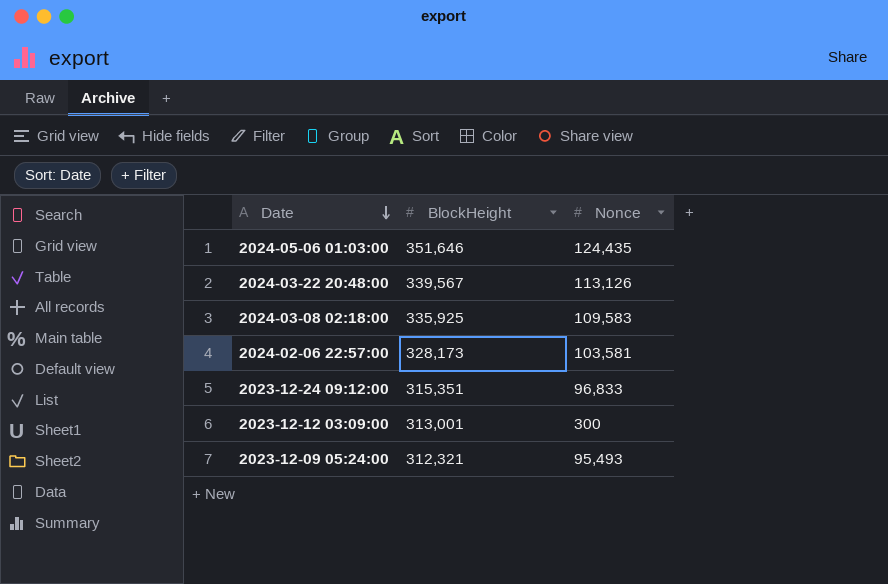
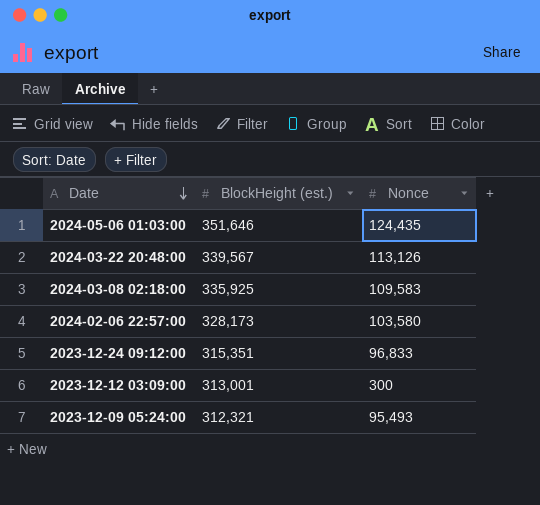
column name: BlockHeight -> BlockHeight (est.)
2024-02-06 22:57:00 | Nonce: 103,581 -> 103,580

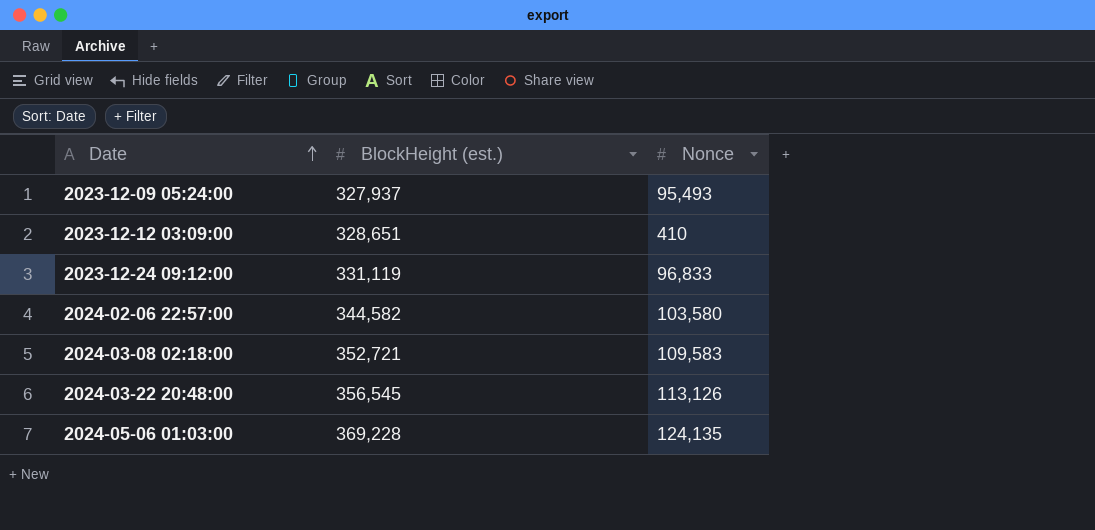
row order: Date descending -> Date ascending
2023-12-09 05:24:00 | BlockHeight (est.): 312,321 -> 327,937
2023-12-12 03:09:00 | BlockHeight (est.): 313,001 -> 328,651
2023-12-12 03:09:00 | Nonce: 300 -> 410
2023-12-24 09:12:00 | BlockHeight (est.): 315,351 -> 331,119
2024-02-06 22:57:00 | BlockHeight (est.): 328,173 -> 344,582
2024-03-08 02:18:00 | BlockHeight (est.): 335,925 -> 352,721
2024-03-22 20:48:00 | BlockHeight (est.): 339,567 -> 356,545
2024-05-06 01:03:00 | BlockHeight (est.): 351,646 -> 369,228
2024-05-06 01:03:00 | Nonce: 124,435 -> 124,135

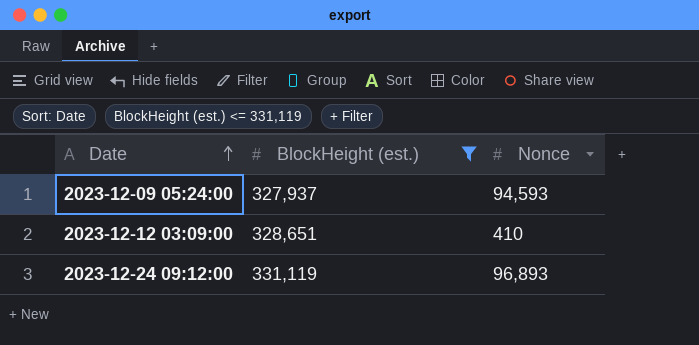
filter: none -> BlockHeight (est.) <= 331,119
2023-12-09 05:24:00 | Nonce: 95,493 -> 94,593
2023-12-24 09:12:00 | Nonce: 96,833 -> 96,893

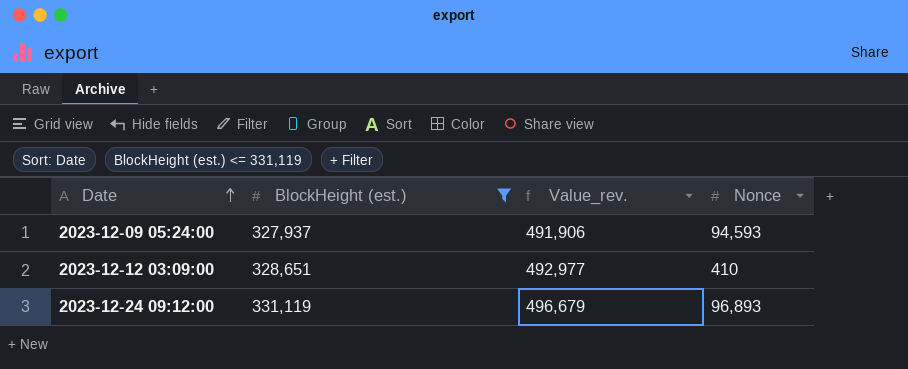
column Value_rev. | formula: none -> [BlockHeight (est.)] * 1.5

